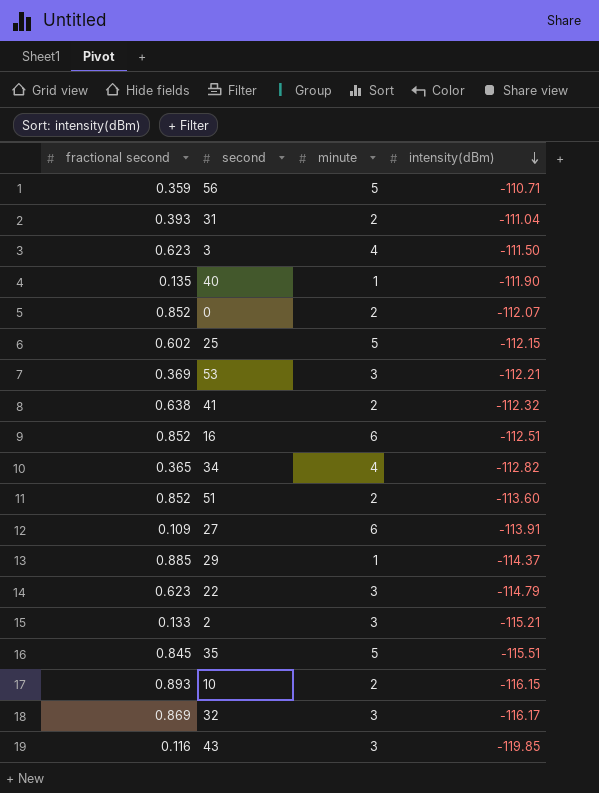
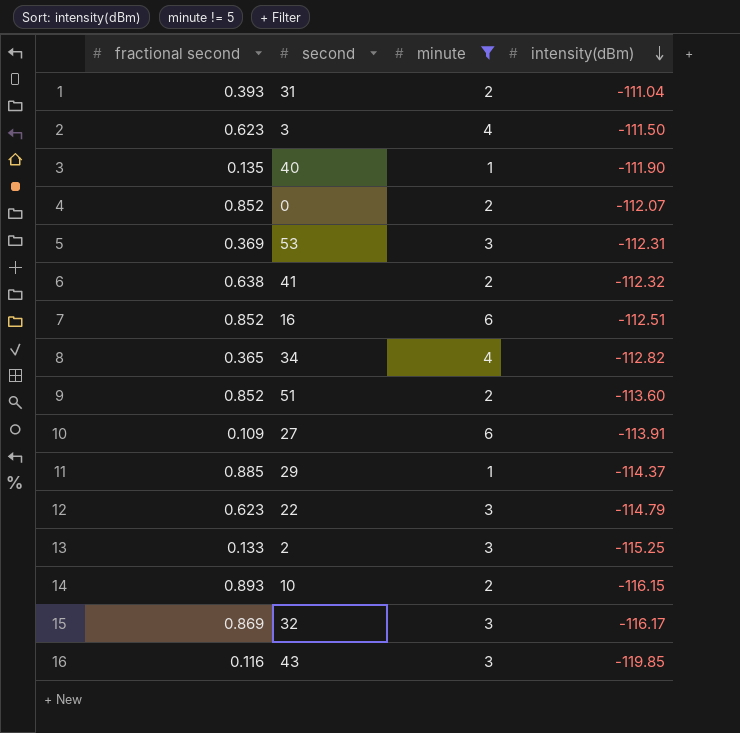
filter: none -> minute != 5
53 | intensity(dBm): -112.21 -> -112.31
2 | intensity(dBm): -115.21 -> -115.25

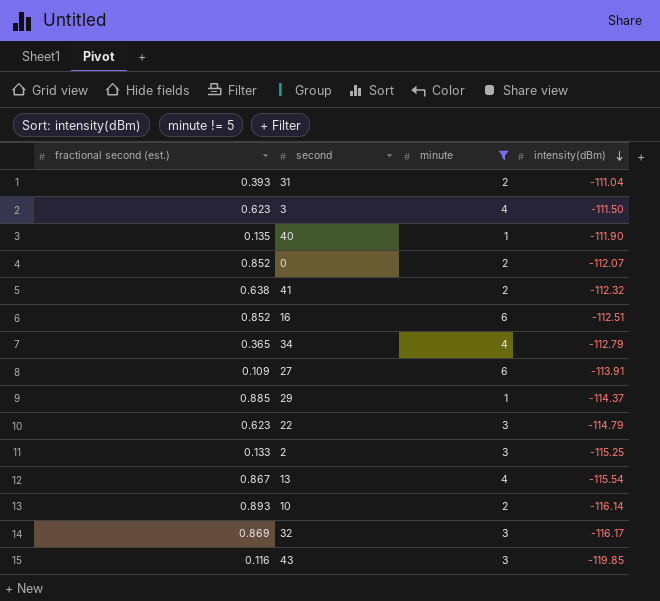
column name: fractional second -> fractional second (est.)
row 53: 0.369 | 3 | -112.31 -> none
row 51: 0.852 | 2 | -113.60 -> none
34 | intensity(dBm): -112.82 -> -112.79
row 13: none -> 0.867 | 4 | -115.54
10 | intensity(dBm): -116.15 -> -116.14

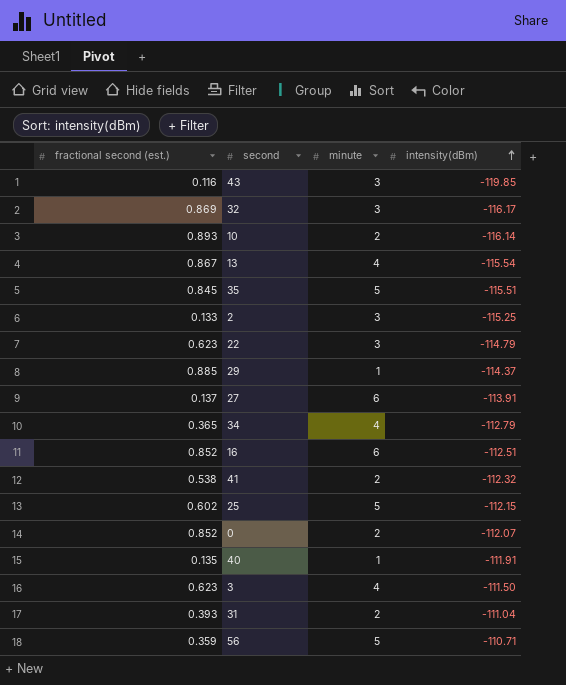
filter: minute != 5 -> none
row order: intensity(dBm) descending -> intensity(dBm) ascending
27 | fractional second (est.): 0.109 -> 0.137
41 | fractional second (est.): 0.638 -> 0.538
40 | intensity(dBm): -111.90 -> -111.91

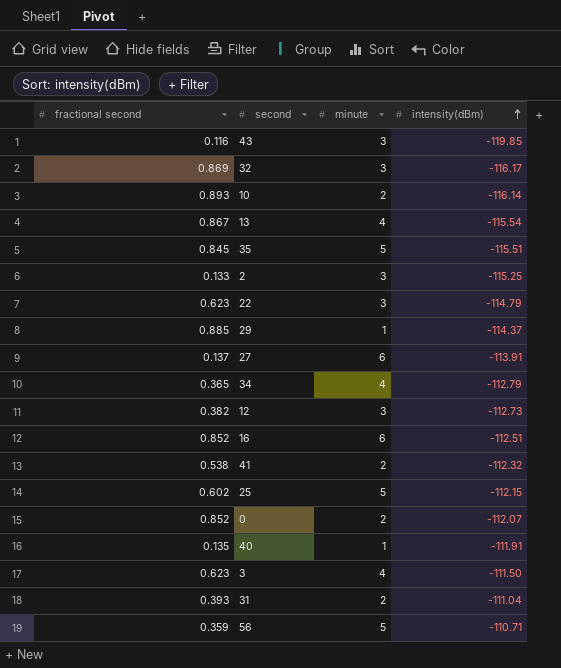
column name: fractional second (est.) -> fractional second
row 12: none -> 0.382 | 3 | -112.73

